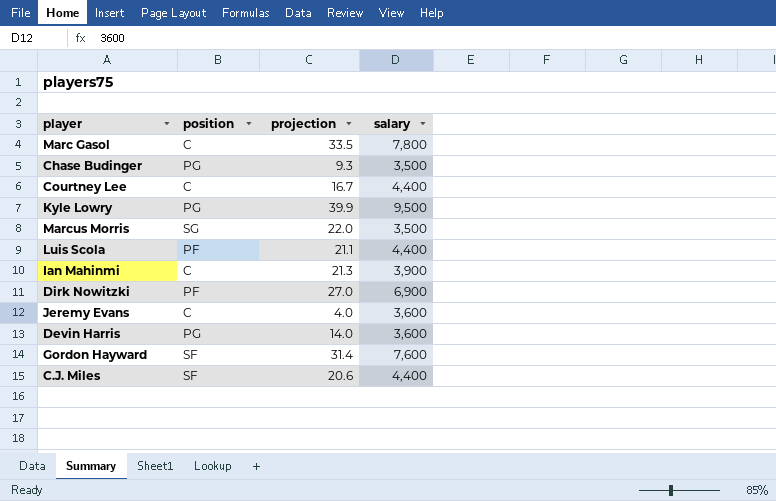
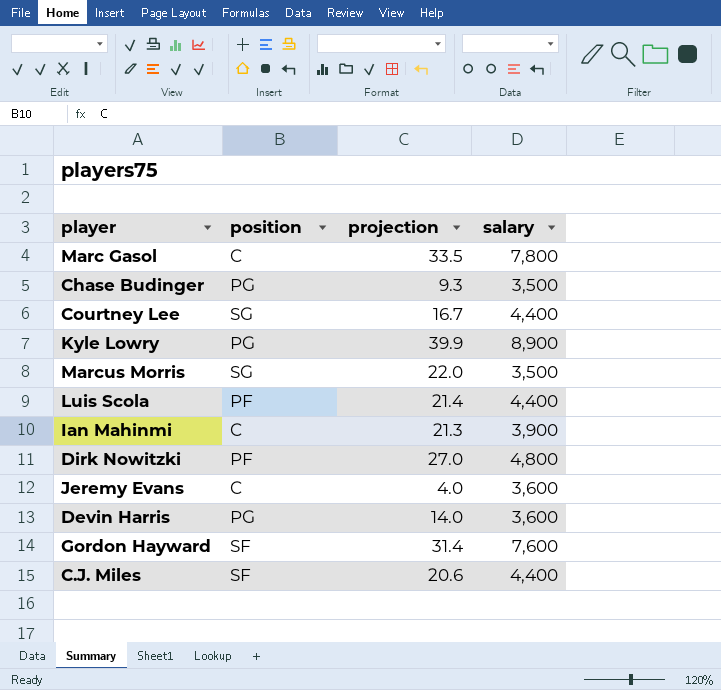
Courtney Lee | position: C -> SG
Kyle Lowry | salary: 9,500 -> 8,900
Luis Scola | projection: 21.1 -> 21.4
Dirk Nowitzki | salary: 6,900 -> 4,800

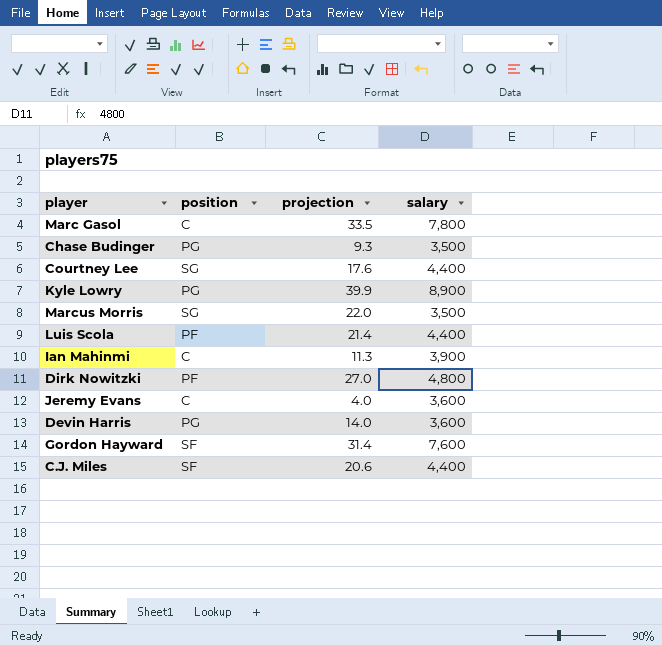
Courtney Lee | projection: 16.7 -> 17.6
Ian Mahinmi | projection: 21.3 -> 11.3

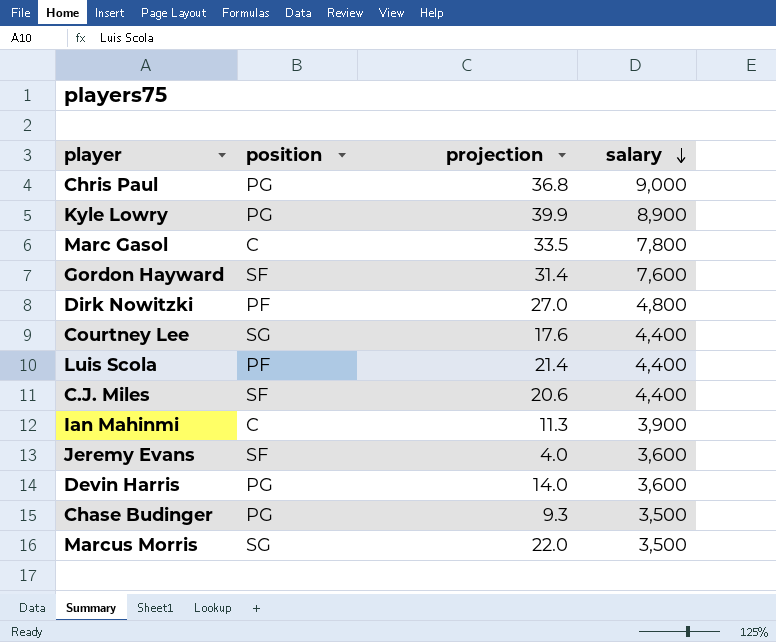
row order: none -> salary descending
row Chris Paul: none -> PG | 36.8 | 9,000
Jeremy Evans | position: C -> SF

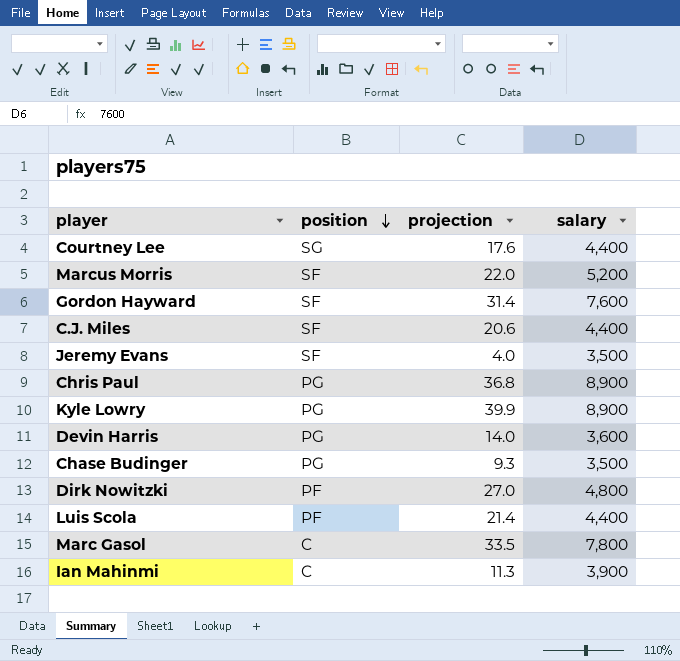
row order: salary descending -> position descending
Marcus Morris | position: SG -> SF
Marcus Morris | salary: 3,500 -> 5,200
Jeremy Evans | salary: 3,600 -> 3,500
Chris Paul | salary: 9,000 -> 8,900

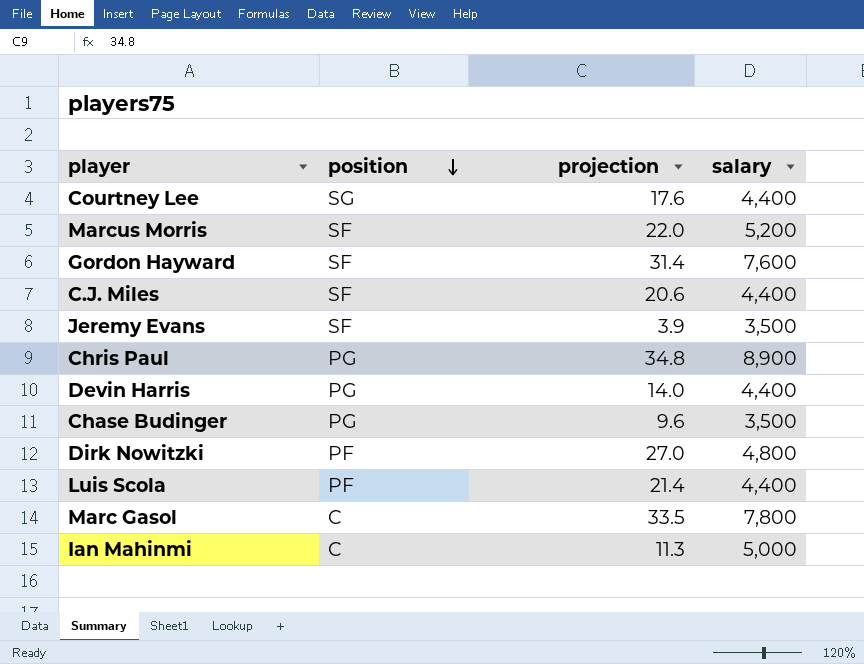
row Kyle Lowry: PG | 39.9 | 8,900 -> none
Jeremy Evans | projection: 4.0 -> 3.9
Chris Paul | projection: 36.8 -> 34.8
Devin Harris | salary: 3,600 -> 4,400
Chase Budinger | projection: 9.3 -> 9.6
Ian Mahinmi | salary: 3,900 -> 5,000

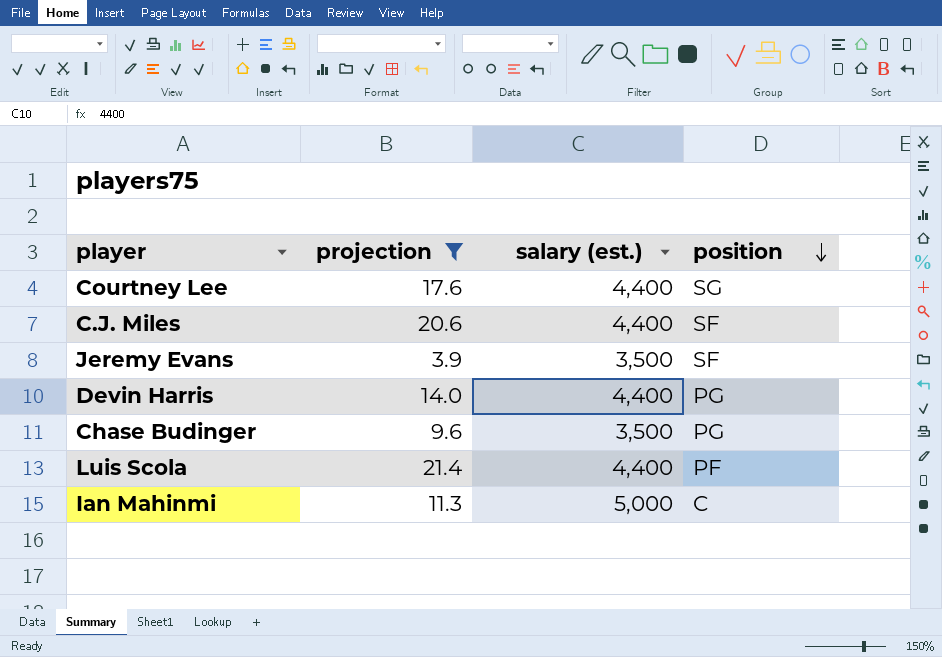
filter: none -> projection <= 21.4
column name: salary -> salary (est.)
column position | position: 2 -> 4

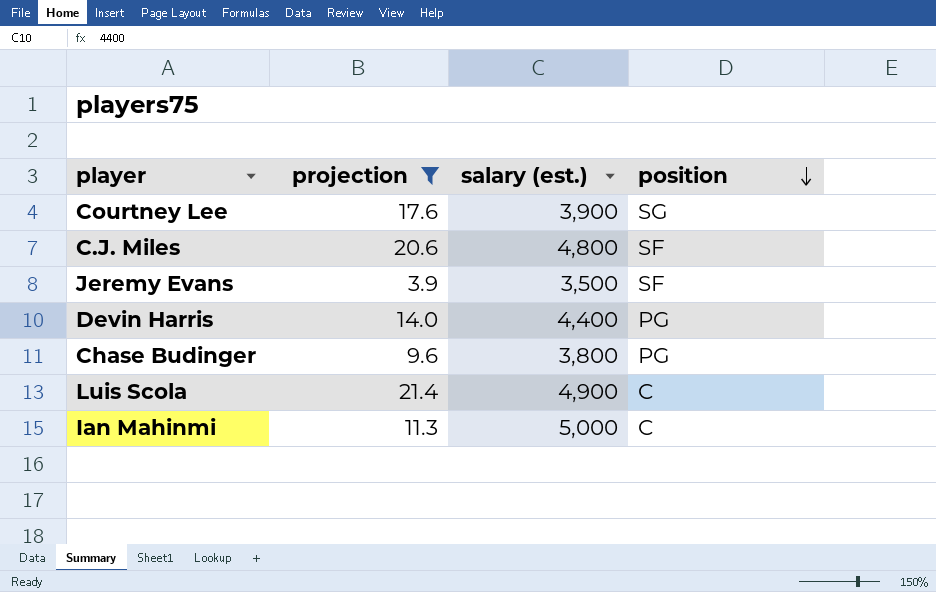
Courtney Lee | salary (est.): 4,400 -> 3,900
C.J. Miles | salary (est.): 4,400 -> 4,800
Chase Budinger | salary (est.): 3,500 -> 3,800
Luis Scola | salary (est.): 4,400 -> 4,900
Luis Scola | position: PF -> C

